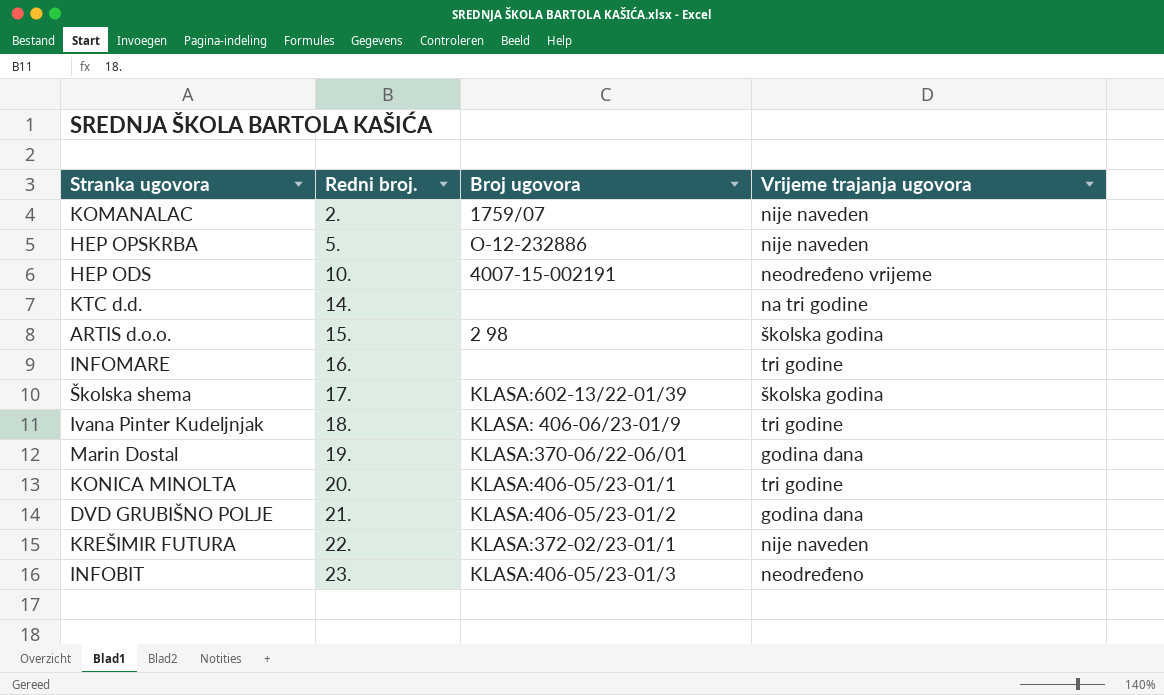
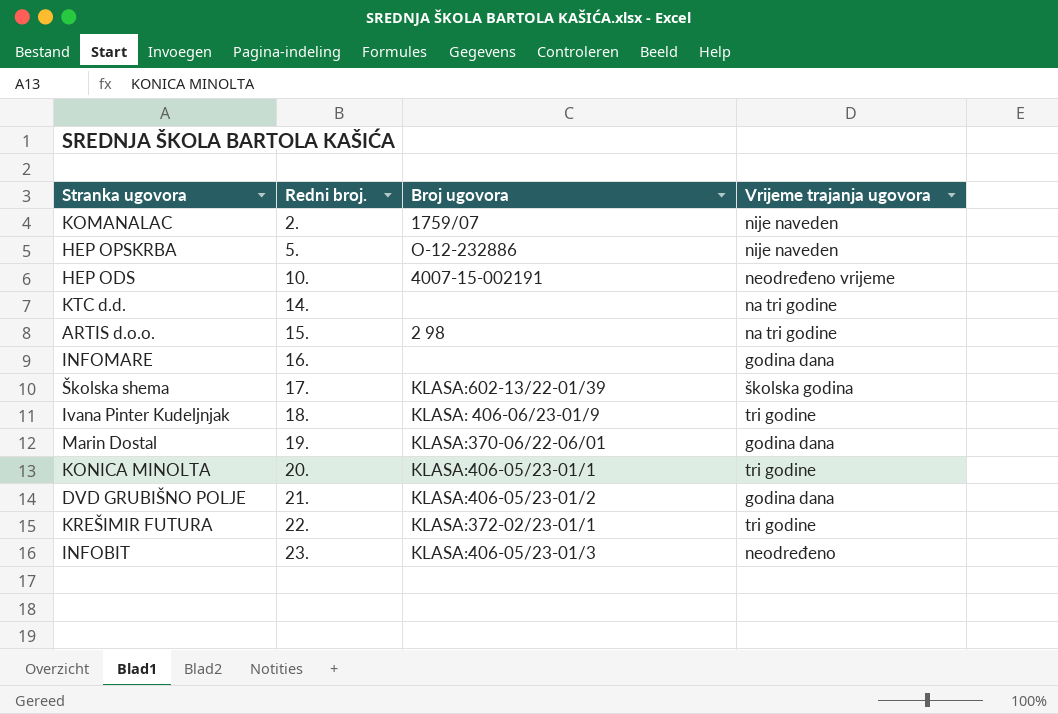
ARTIS d.o.o. | Vrijeme trajanja ugovora: školska godina -> na tri godine
INFOMARE | Vrijeme trajanja ugovora: tri godine -> godina dana
KREŠIMIR FUTURA | Vrijeme trajanja ugovora: nije naveden -> tri godine

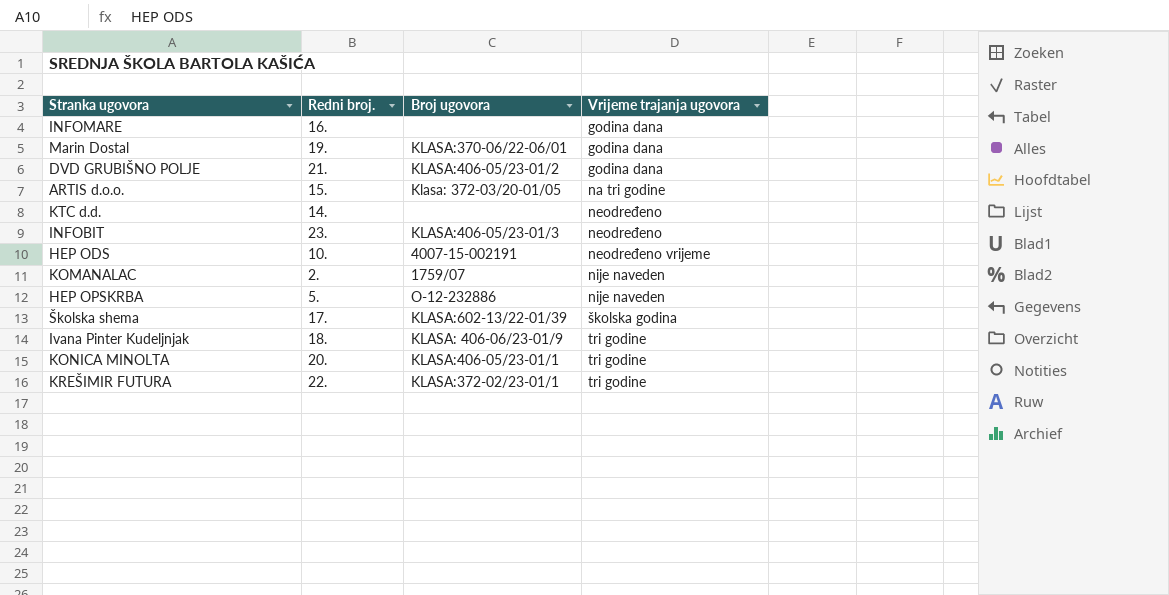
row order: Redni broj. ascending -> Vrijeme trajanja ugovora ascending
ARTIS d.o.o. | Broj ugovora: 2 98 -> Klasa: 372-03/20-01/05
KTC d.d. | Vrijeme trajanja ugovora: na tri godine -> neodređeno

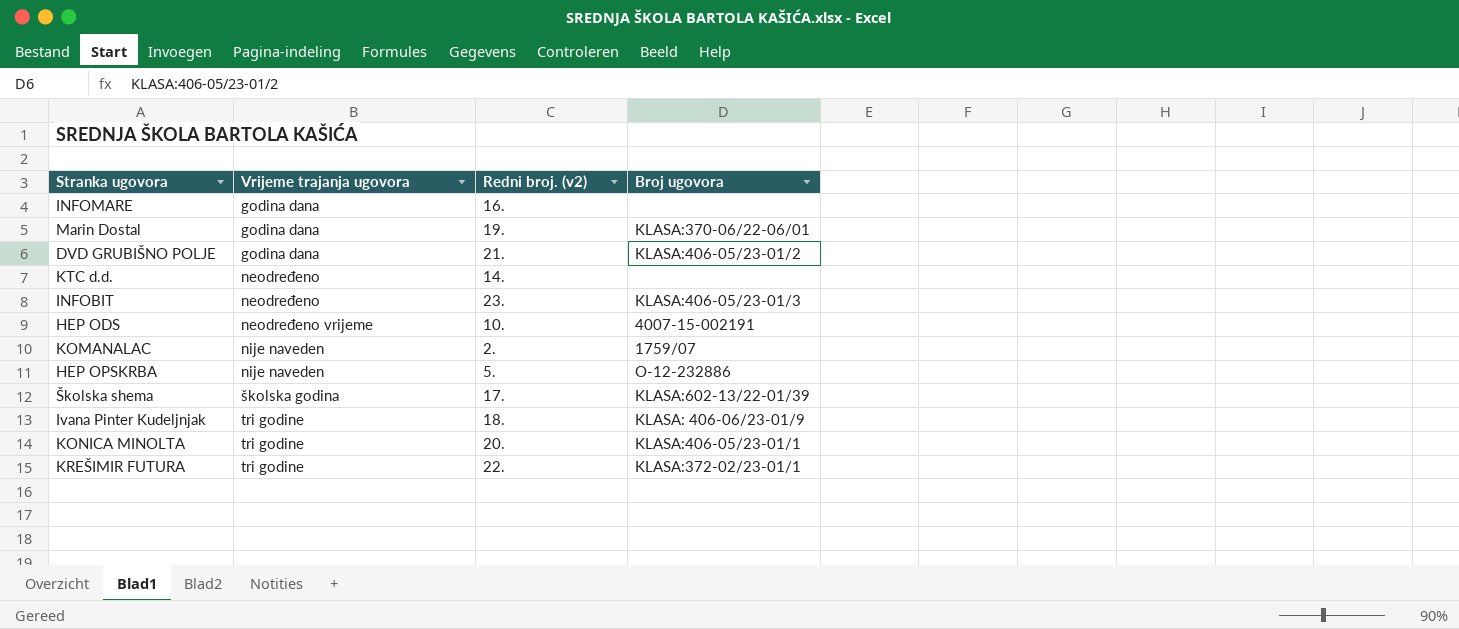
column Vrijeme trajanja ugovora | position: 4 -> 2
column name: Redni broj. -> Redni broj. (v2)
row ARTIS d.o.o.: 15. | Klasa: 372-03/20-01/05 | na tri godine -> none

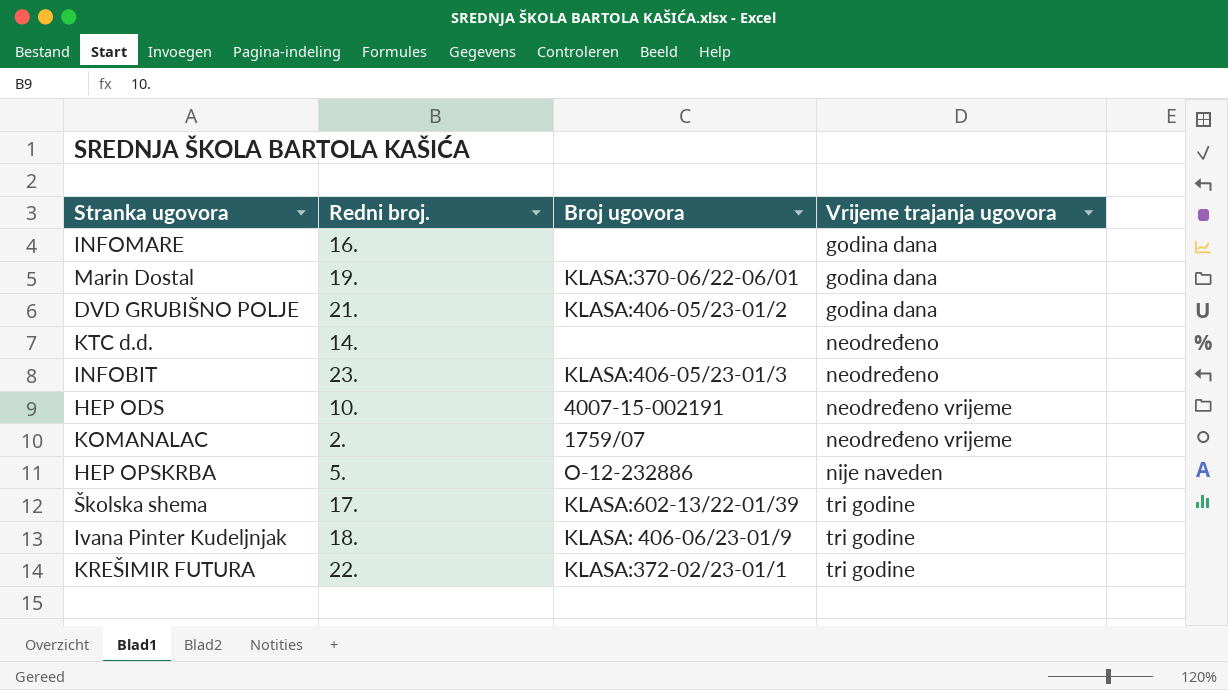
column name: Redni broj. (v2) -> Redni broj.
column Vrijeme trajanja ugovora | position: 2 -> 4
row KONICA MINOLTA: tri godine | 20. | KLASA:406-05/23-01/1 -> none
KOMANALAC | Vrijeme trajanja ugovora: nije naveden -> neodređeno vrijeme
Školska shema | Vrijeme trajanja ugovora: školska godina -> tri godine

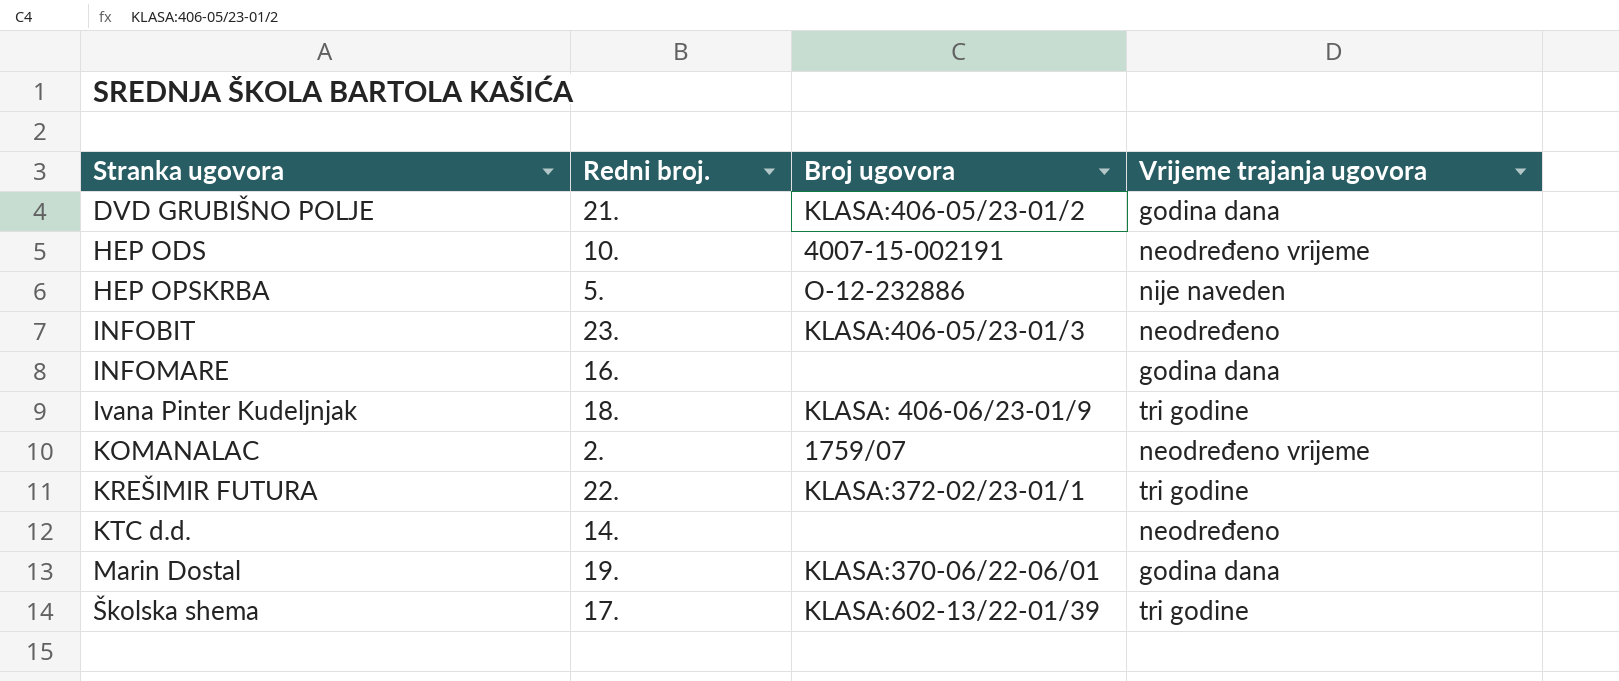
row order: Vrijeme trajanja ugovora ascending -> Stranka ugovora ascending

